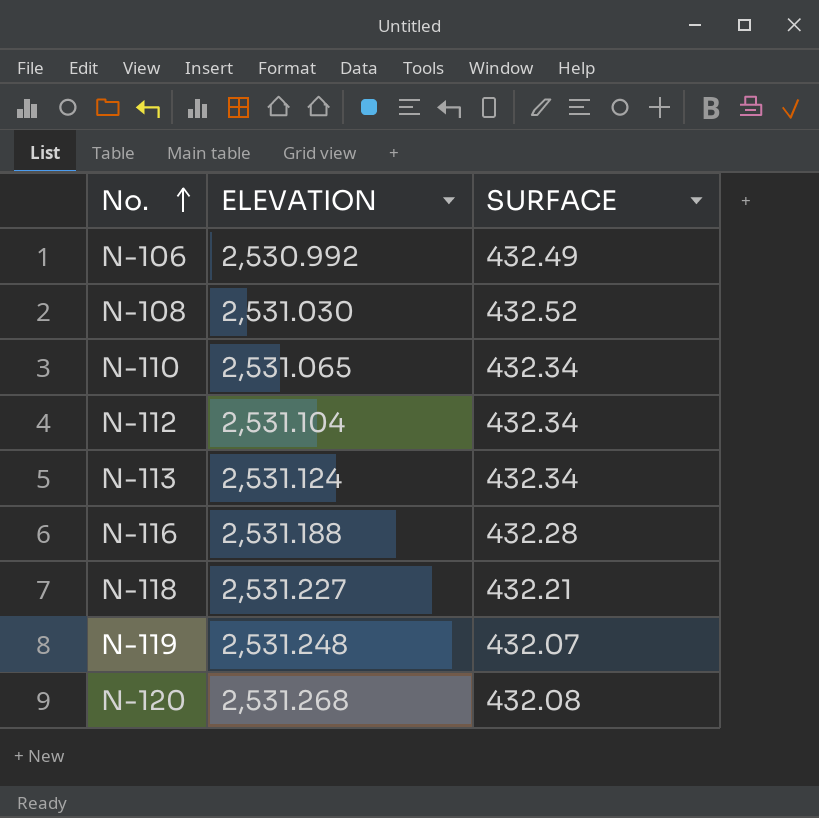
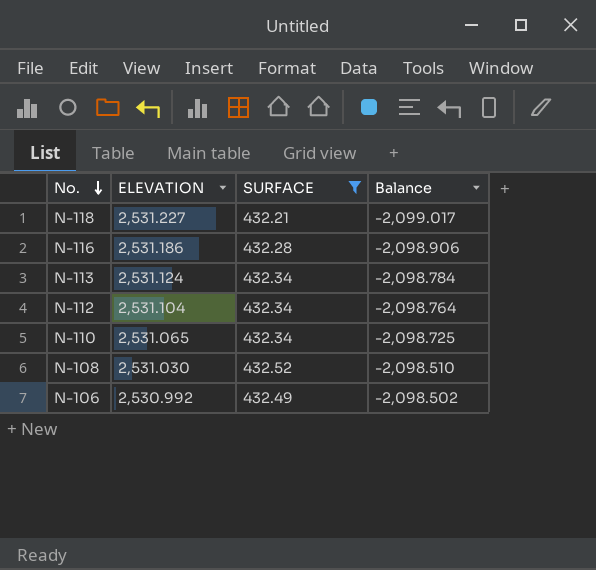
filter: none -> SURFACE >= 432.21
row order: No. ascending -> No. descending
column Balance | formula: none -> [SURFACE] - [ELEVATION]
N-116 | ELEVATION: 2,531.188 -> 2,531.186

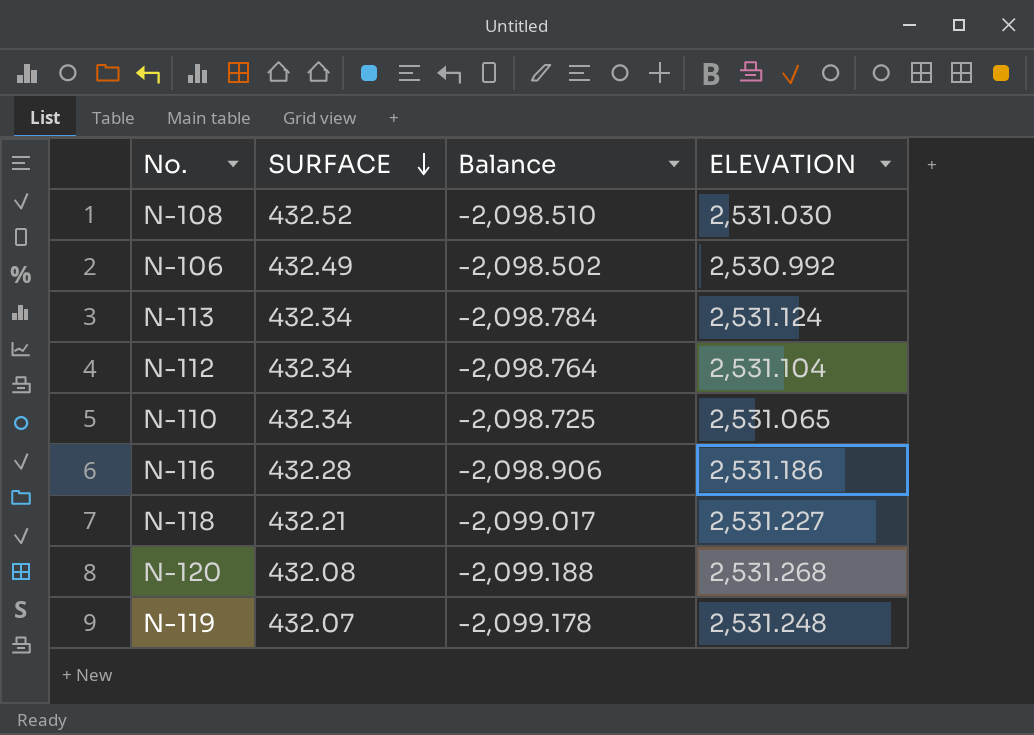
filter: SURFACE >= 432.21 -> none
row order: No. descending -> SURFACE descending
column ELEVATION | position: 2 -> 4

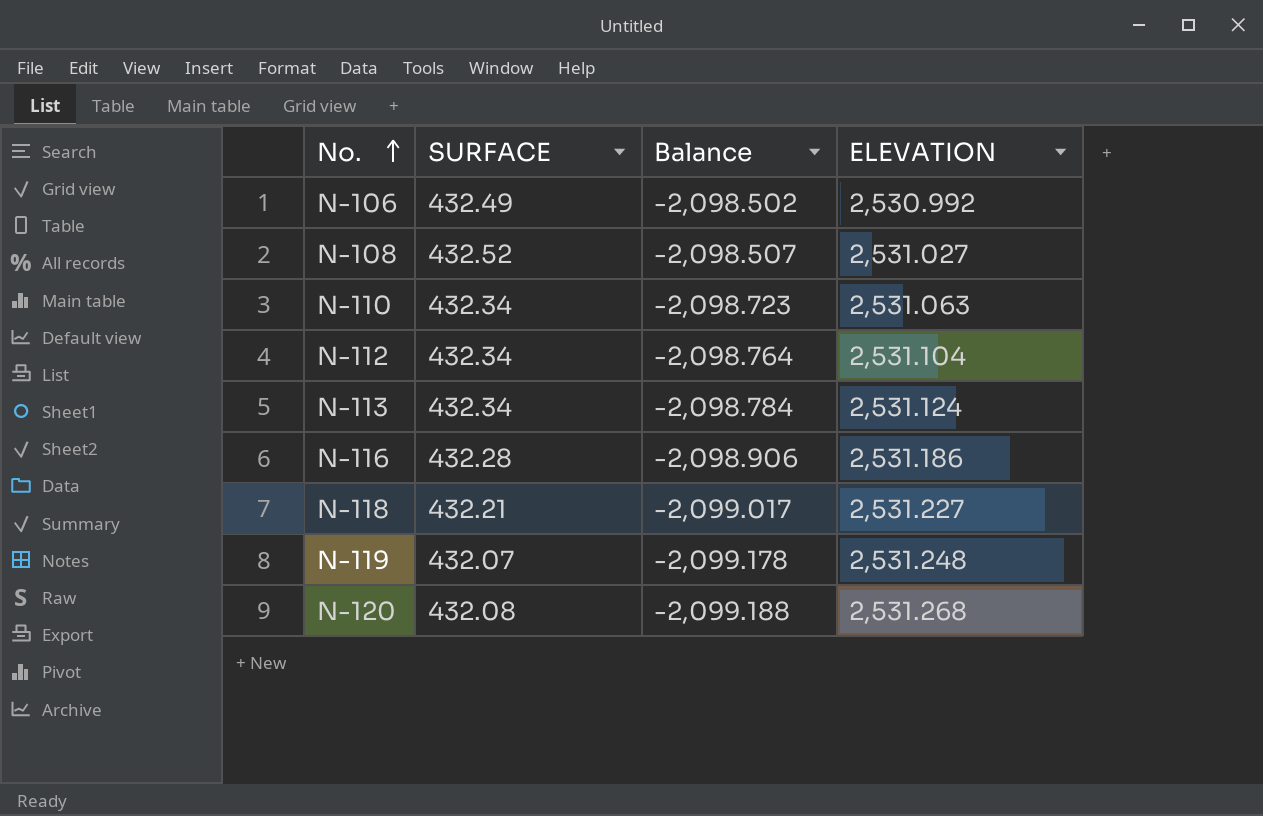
row order: SURFACE descending -> No. ascending
N-108 | Balance: -2,098.510 -> -2,098.507
N-108 | ELEVATION: 2,531.030 -> 2,531.027
N-110 | Balance: -2,098.725 -> -2,098.723
N-110 | ELEVATION: 2,531.065 -> 2,531.063

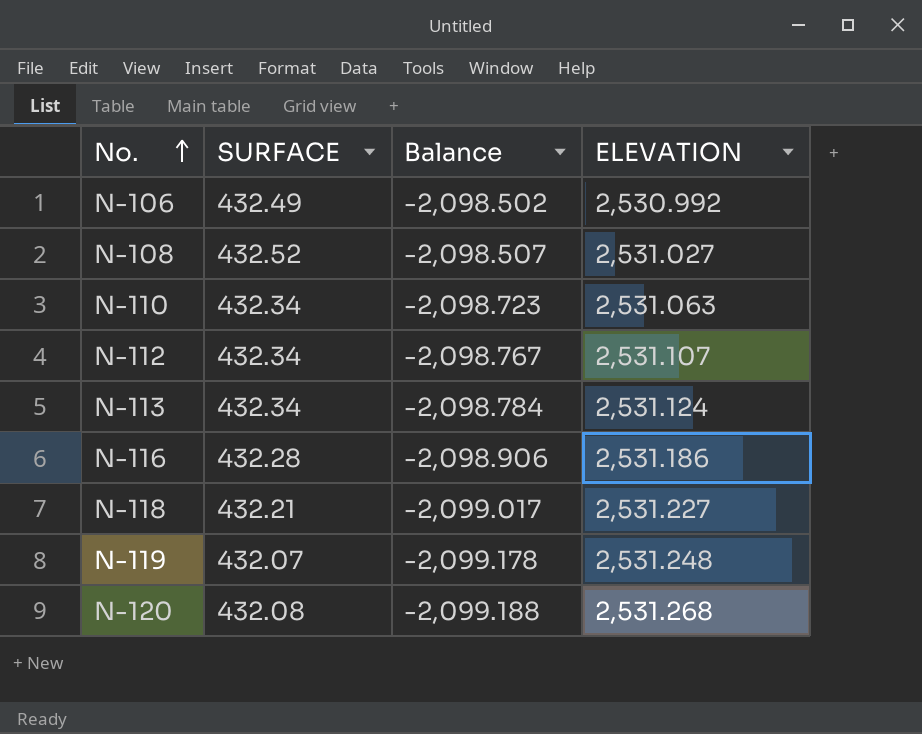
N-112 | Balance: -2,098.764 -> -2,098.767
N-112 | ELEVATION: 2,531.104 -> 2,531.107

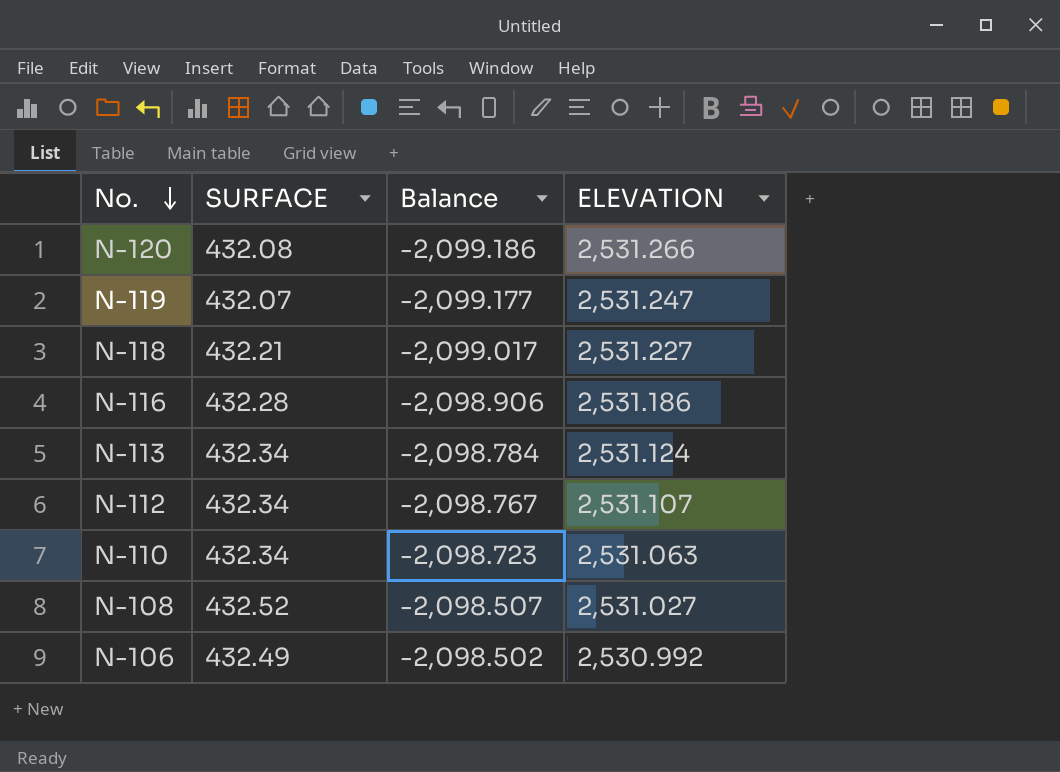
row order: No. ascending -> No. descending
N-120 | Balance: -2,099.188 -> -2,099.186
N-120 | ELEVATION: 2,531.268 -> 2,531.266
N-119 | Balance: -2,099.178 -> -2,099.177
N-119 | ELEVATION: 2,531.248 -> 2,531.247

